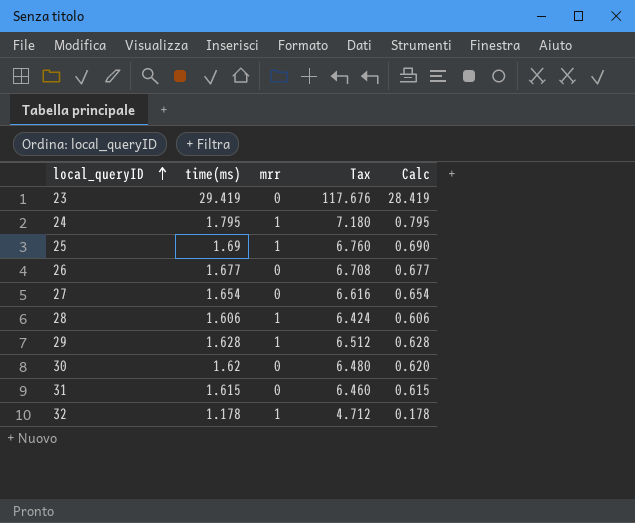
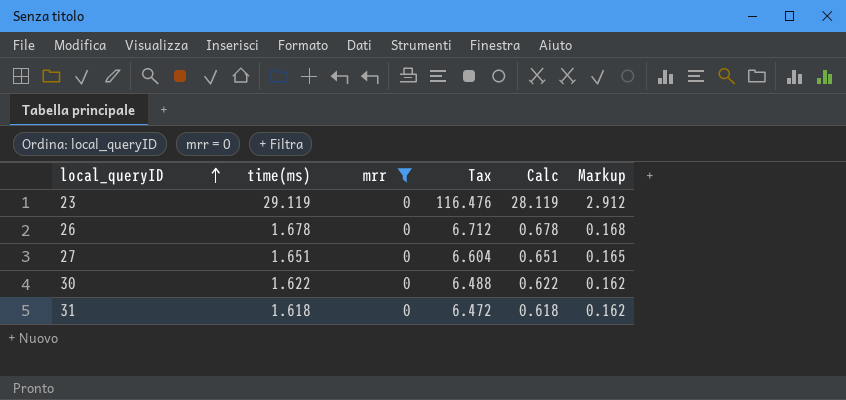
filter: none -> mrr = 0
column Markup | formula: none -> [time(ms)] * 0.1
23 | time(ms): 29.419 -> 29.119
23 | Tax: 117.676 -> 116.476
23 | Calc: 28.419 -> 28.119
26 | time(ms): 1.677 -> 1.678
26 | Tax: 6.708 -> 6.712
26 | Calc: 0.677 -> 0.678
27 | time(ms): 1.654 -> 1.651
27 | Tax: 6.616 -> 6.604
27 | Calc: 0.654 -> 0.651
30 | time(ms): 1.62 -> 1.622
30 | Tax: 6.480 -> 6.488
30 | Calc: 0.620 -> 0.622
31 | time(ms): 1.615 -> 1.618
31 | Tax: 6.460 -> 6.472
31 | Calc: 0.615 -> 0.618

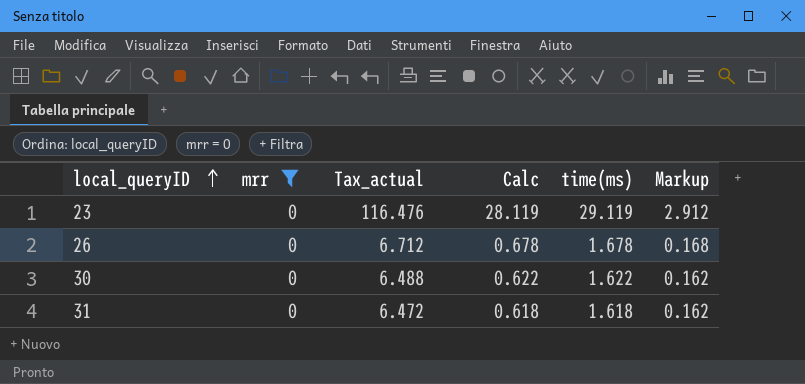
column name: Tax -> Tax_actual
column time(ms) | position: 2 -> 5
row 27: 1.651 | 0 | 6.604 | 0.651 | 0.165 -> none

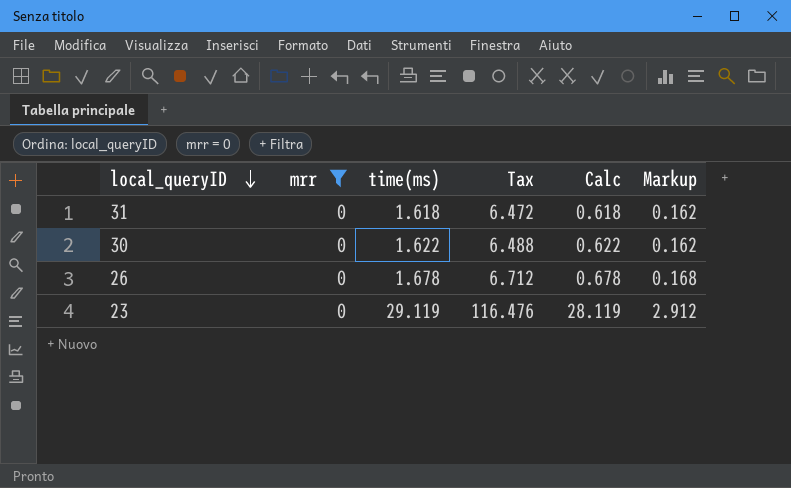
row order: local_queryID ascending -> local_queryID descending
column time(ms) | position: 5 -> 3
column name: Tax_actual -> Tax

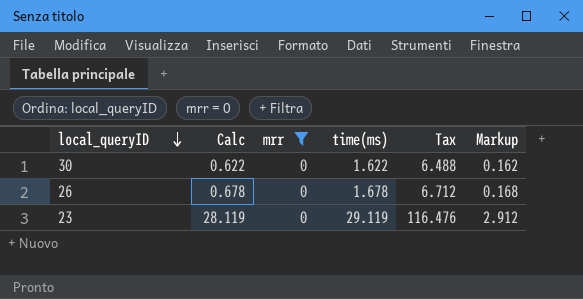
column Calc | position: 5 -> 2
row 31: 0 | 1.618 | 6.472 | 0.618 | 0.162 -> none

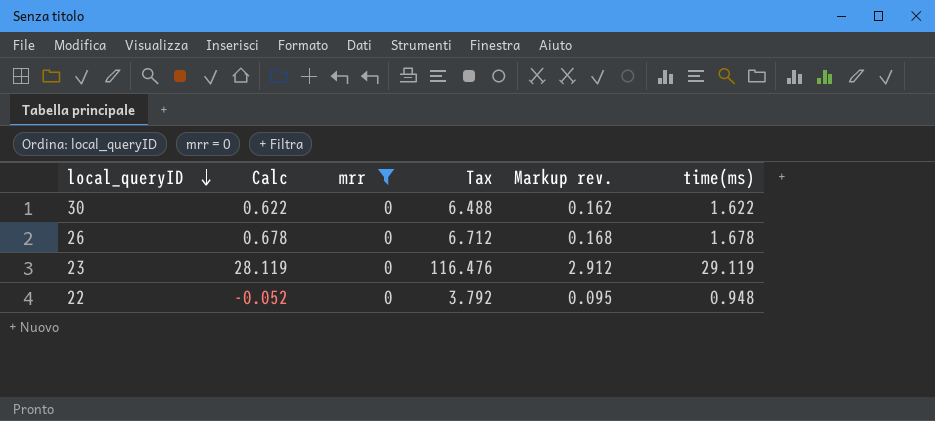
column name: Markup -> Markup rev.
column time(ms) | position: 4 -> 6
row 22: none -> -0.052 | 0 | 3.792 | 0.095 | 0.948

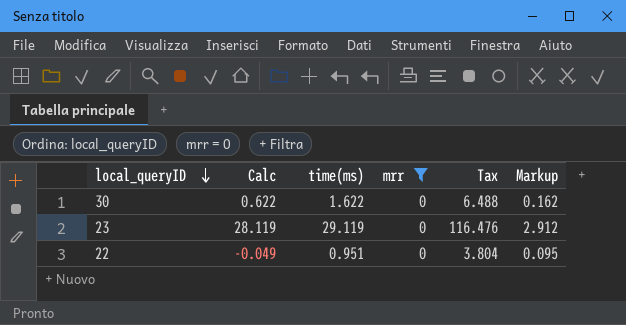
column time(ms) | position: 6 -> 3
column name: Markup rev. -> Markup
row 26: 0.678 | 0 | 6.712 | 0.168 | 1.678 -> none
22 | Calc: -0.052 -> -0.049
22 | time(ms): 0.948 -> 0.951
22 | Tax: 3.792 -> 3.804

